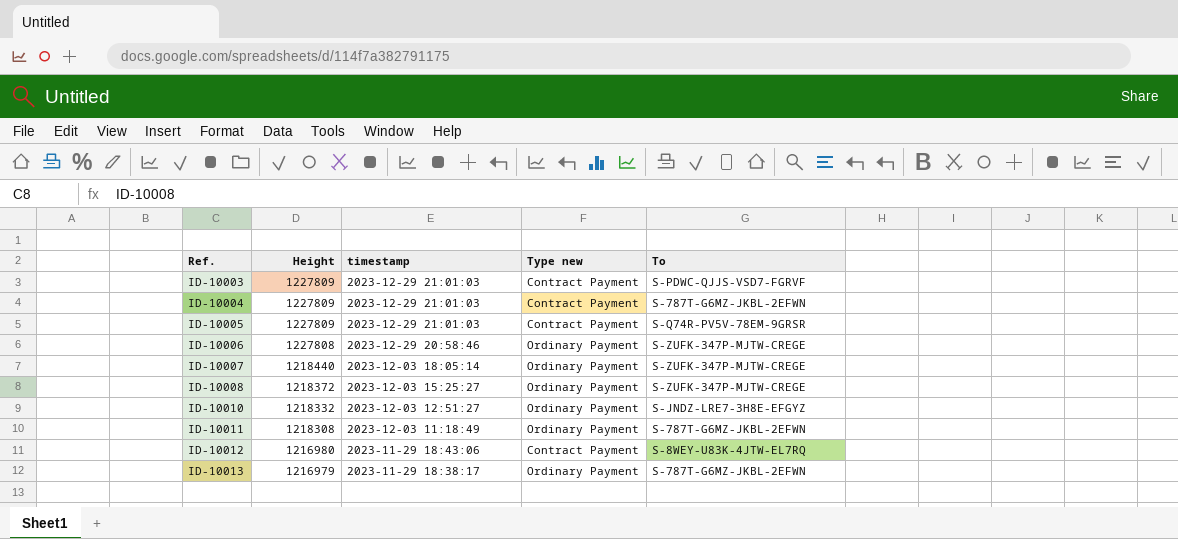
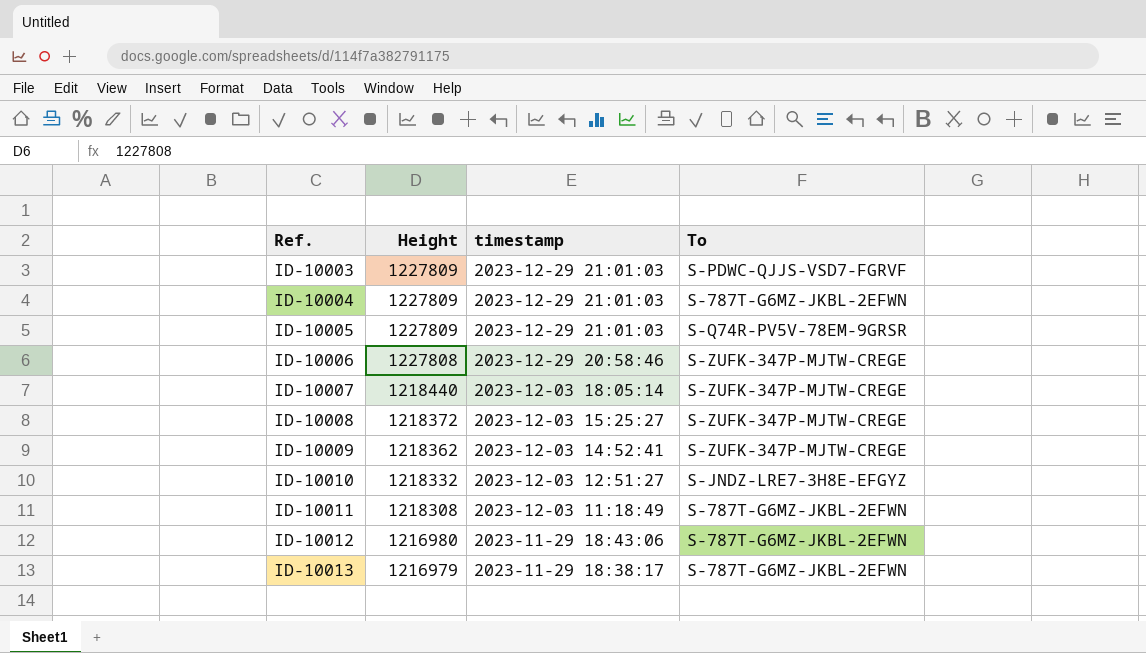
column Type new | position: 4 -> none
row ID-10009: none -> 1218362 | 2023-12-03 14:52:41 | S-ZUFK-347P-MJTW-CREGE
ID-10012 | To: S-8WEY-U83K-4JTW-EL7RQ -> S-787T-G6MZ-JKBL-2EFWN

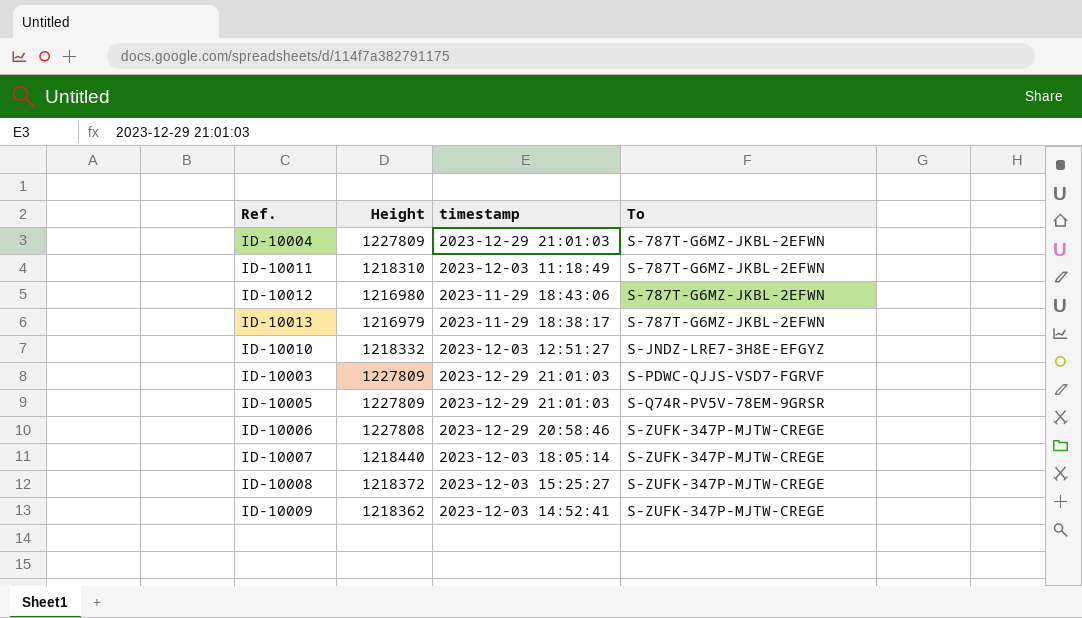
row order: Ref. ascending -> To ascending
ID-10011 | Height: 1218308 -> 1218310

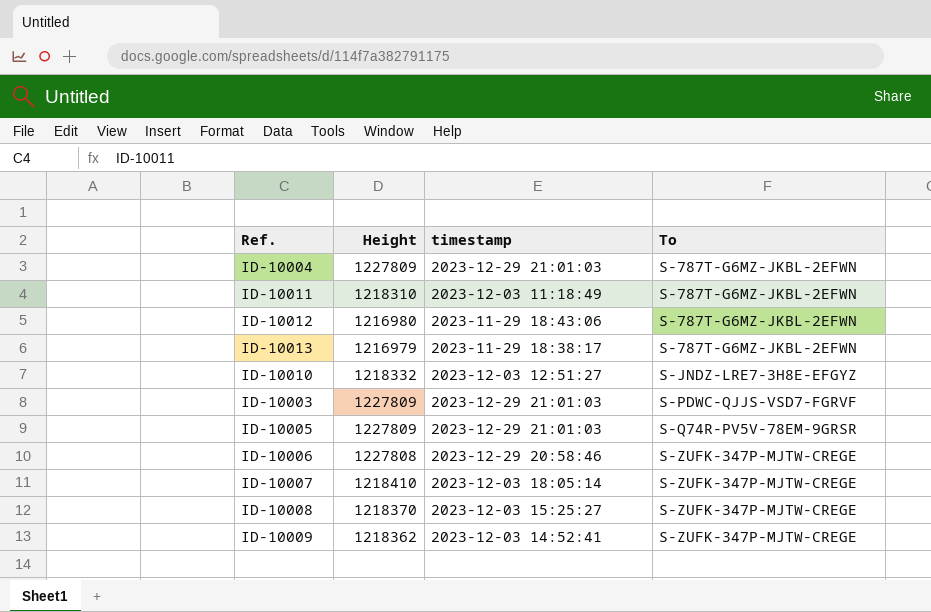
ID-10007 | Height: 1218440 -> 1218410
ID-10008 | Height: 1218372 -> 1218370

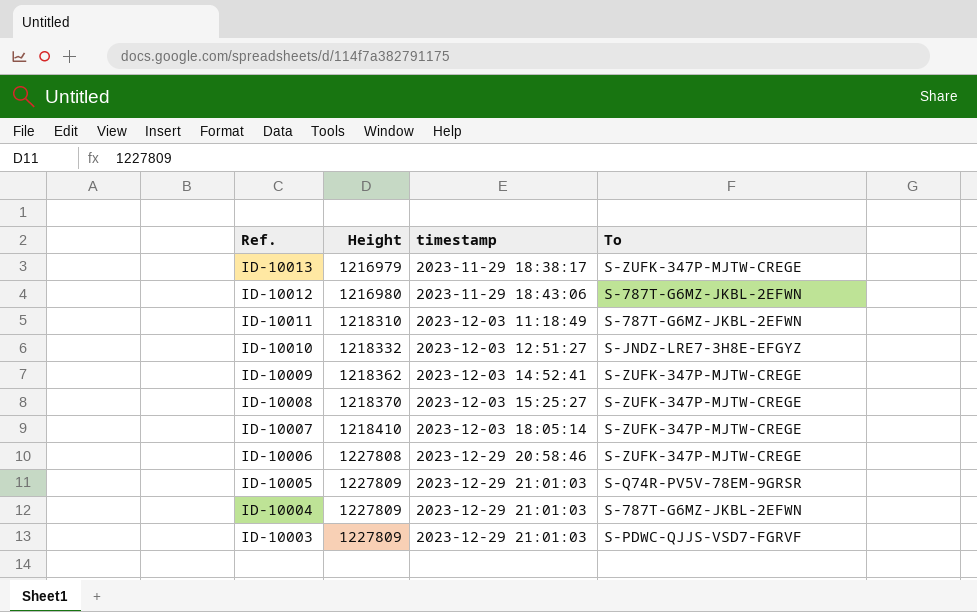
row order: To ascending -> Ref. descending
ID-10013 | To: S-787T-G6MZ-JKBL-2EFWN -> S-ZUFK-347P-MJTW-CREGE

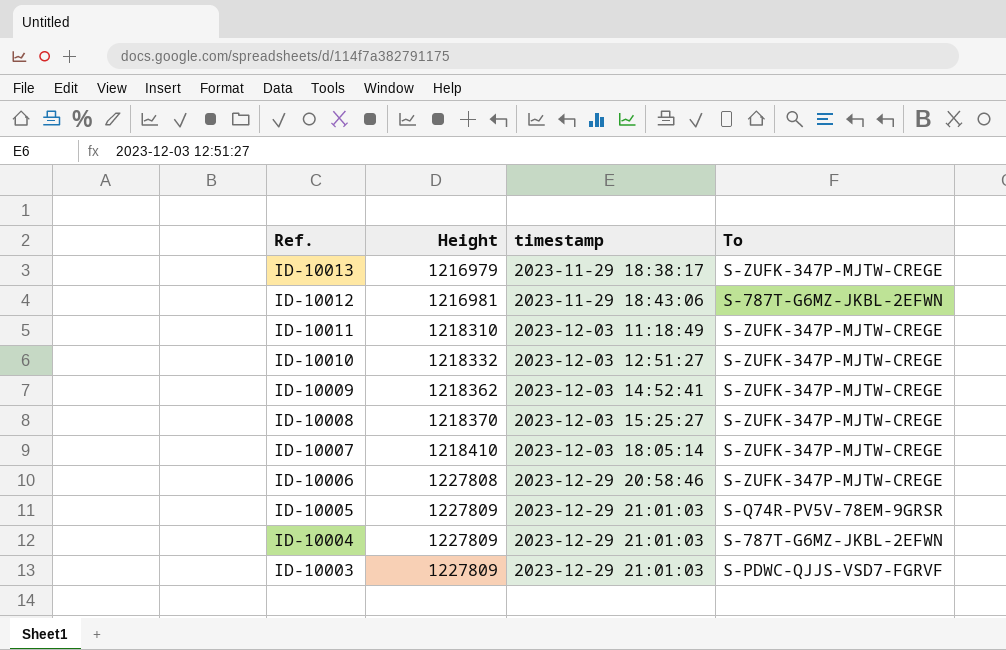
ID-10012 | Height: 1216980 -> 1216981
ID-10011 | To: S-787T-G6MZ-JKBL-2EFWN -> S-ZUFK-347P-MJTW-CREGE
ID-10010 | To: S-JNDZ-LRE7-3H8E-EFGYZ -> S-ZUFK-347P-MJTW-CREGE

